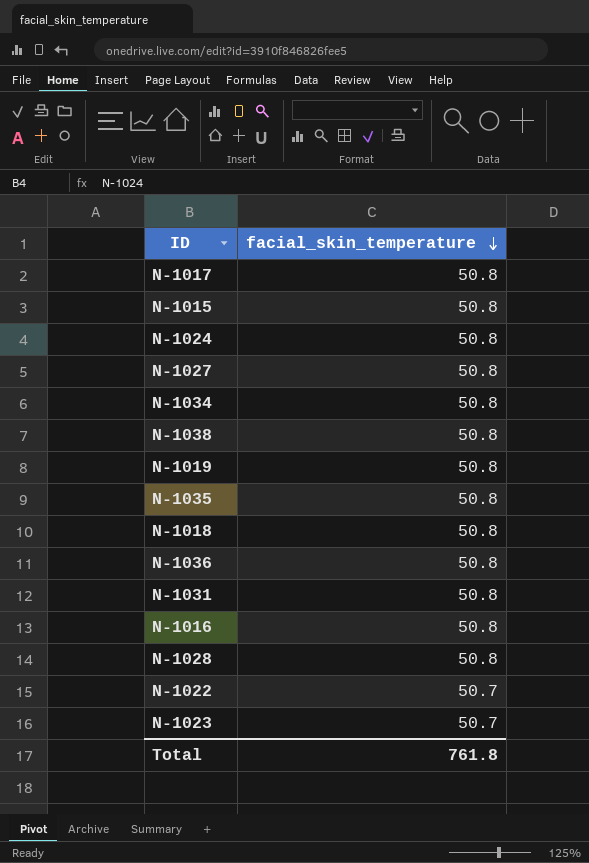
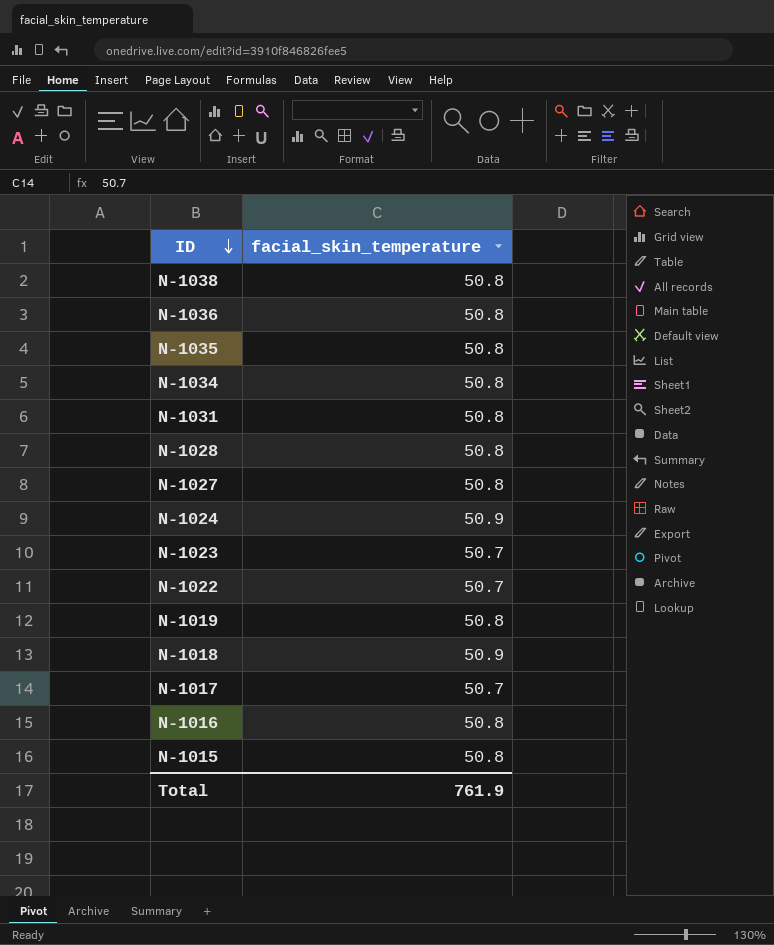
row order: facial_skin_temperature descending -> ID descending
N-1024 | facial_skin_temperature: 50.8 -> 50.9
N-1018 | facial_skin_temperature: 50.8 -> 50.9
N-1017 | facial_skin_temperature: 50.8 -> 50.7
Total | facial_skin_temperature: 761.8 -> 761.9

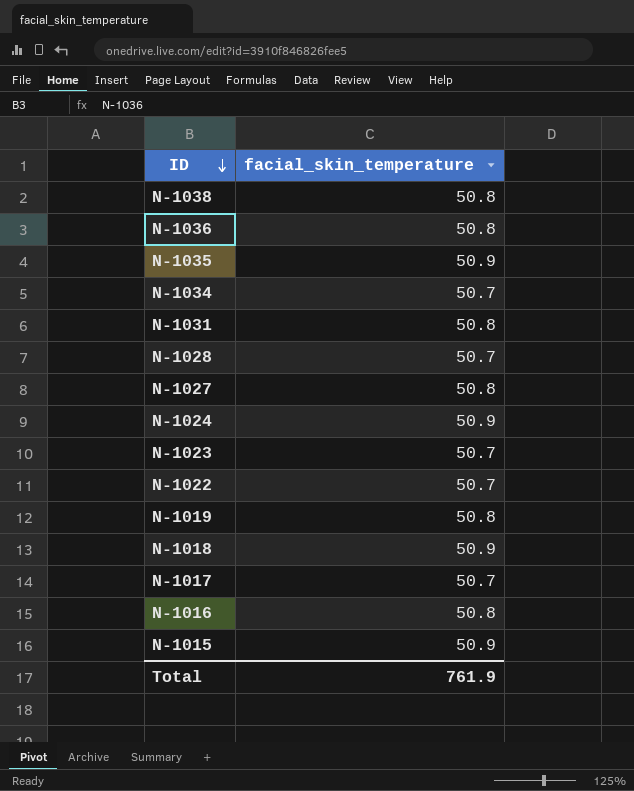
N-1035 | facial_skin_temperature: 50.8 -> 50.9
N-1034 | facial_skin_temperature: 50.8 -> 50.7
N-1028 | facial_skin_temperature: 50.8 -> 50.7
N-1015 | facial_skin_temperature: 50.8 -> 50.9

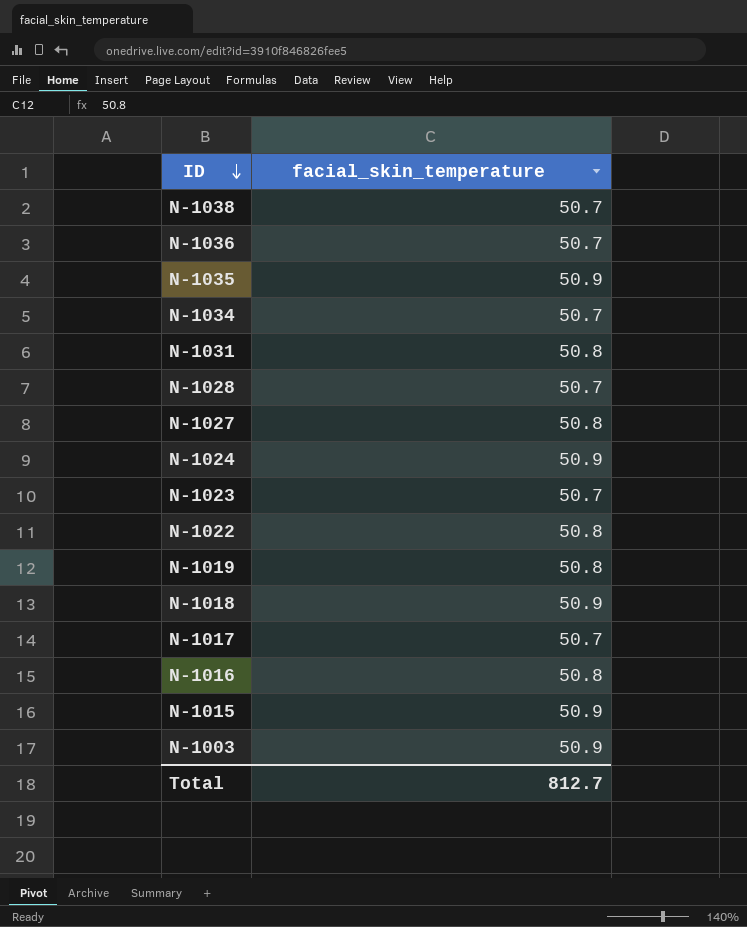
N-1038 | facial_skin_temperature: 50.8 -> 50.7
N-1036 | facial_skin_temperature: 50.8 -> 50.7
N-1022 | facial_skin_temperature: 50.7 -> 50.8
row N-1003: none -> 50.9
Total | facial_skin_temperature: 761.9 -> 812.7

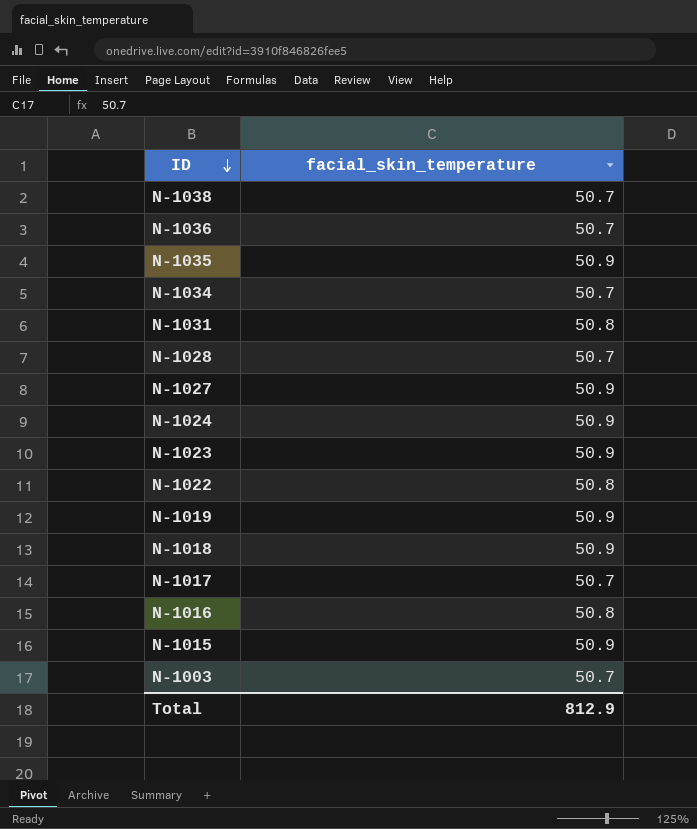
N-1027 | facial_skin_temperature: 50.8 -> 50.9
N-1023 | facial_skin_temperature: 50.7 -> 50.9
N-1019 | facial_skin_temperature: 50.8 -> 50.9
N-1003 | facial_skin_temperature: 50.9 -> 50.7
Total | facial_skin_temperature: 812.7 -> 812.9

